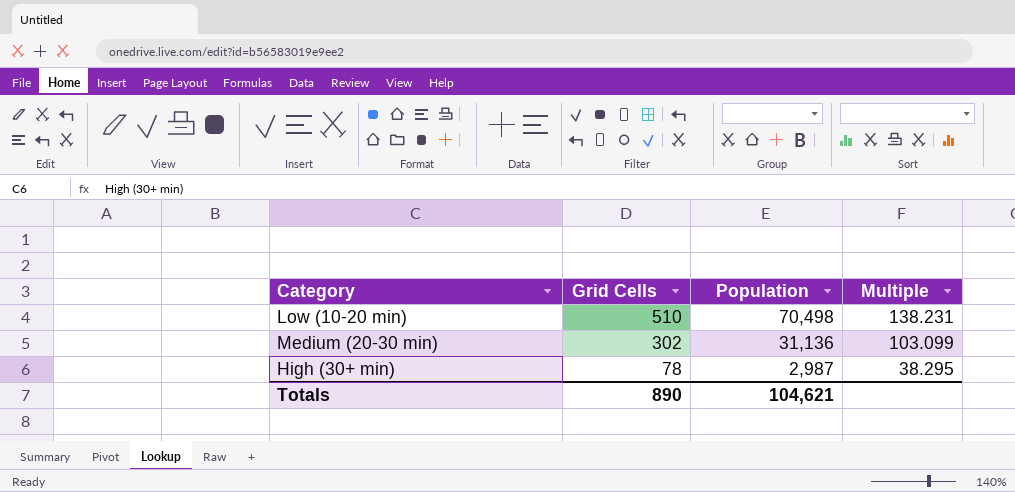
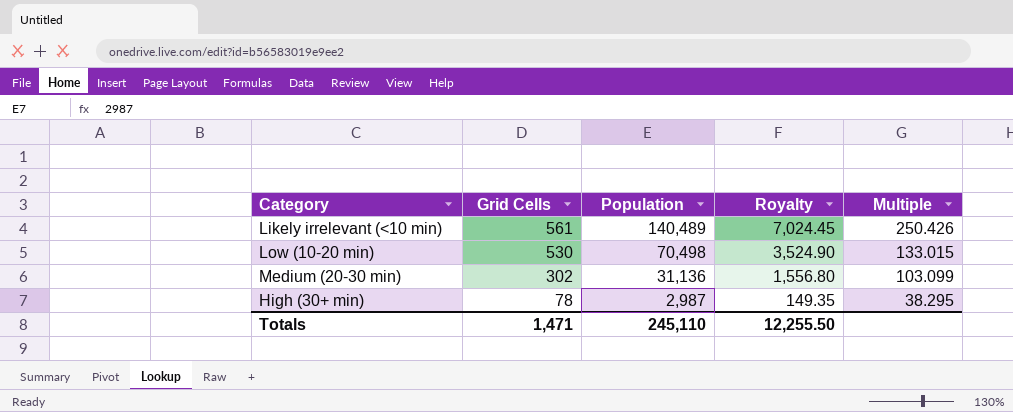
column Royalty | formula: none -> [Population] * 0.05
row Likely irrelevant (<10 min): none -> 561 | 140,489 | 7,024.45 | 250.426
Low (10-20 min) | Grid Cells: 510 -> 530
Low (10-20 min) | Multiple: 138.231 -> 133.015
Totals | Grid Cells: 890 -> 1,471
Totals | Population: 104,621 -> 245,110

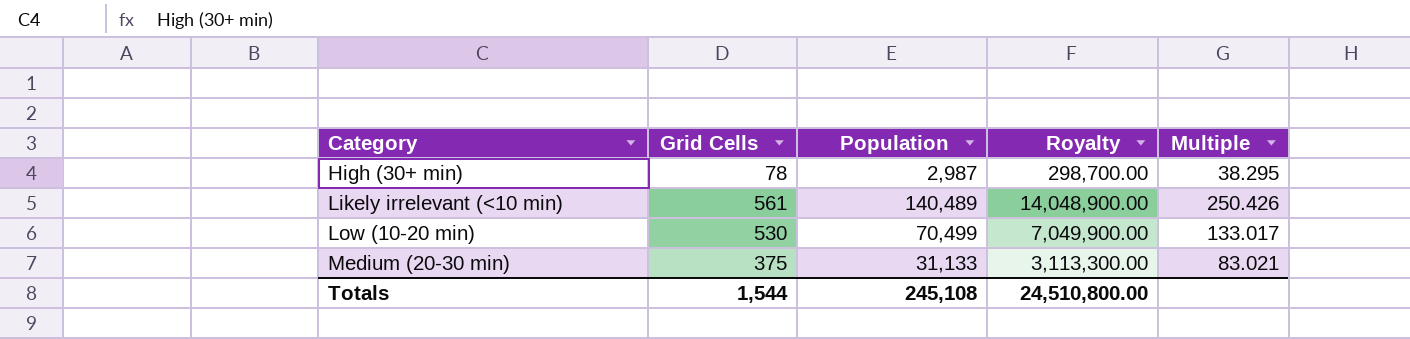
row order: Grid Cells descending -> Category ascending
column Royalty | formula: [Population] * 0.05 -> [Population] * 100
Low (10-20 min) | Population: 70,498 -> 70,499
Low (10-20 min) | Multiple: 133.015 -> 133.017
Medium (20-30 min) | Grid Cells: 302 -> 375
Medium (20-30 min) | Population: 31,136 -> 31,133
Medium (20-30 min) | Multiple: 103.099 -> 83.021
Totals | Grid Cells: 1,471 -> 1,544
Totals | Population: 245,110 -> 245,108
Totals | Royalty: 12,255.50 -> 24,510,800.00

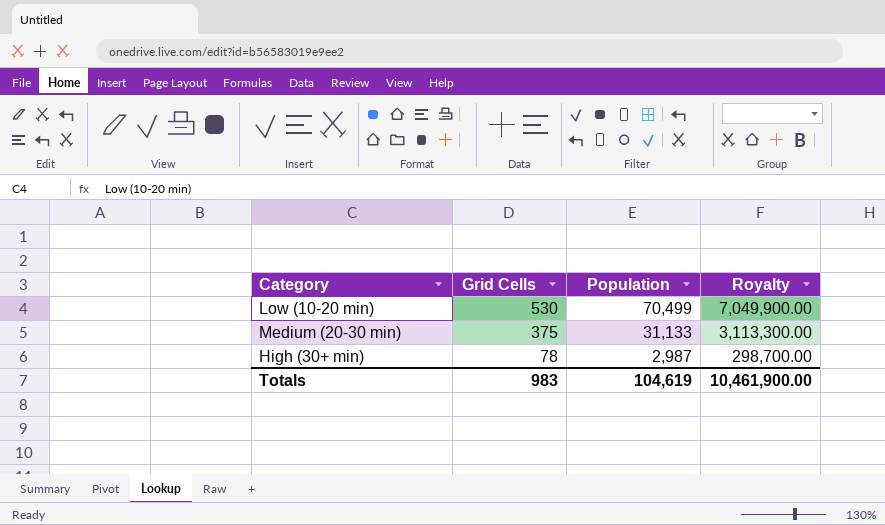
row order: Category ascending -> Grid Cells descending
column Multiple | formula: [Population] / [Grid Cells] -> none
row Likely irrelevant (<10 min): 561 | 140,489 | 14,048,900.00 | 250.426 -> none
Totals | Grid Cells: 1,544 -> 983
Totals | Population: 245,108 -> 104,619
Totals | Royalty: 24,510,800.00 -> 10,461,900.00

